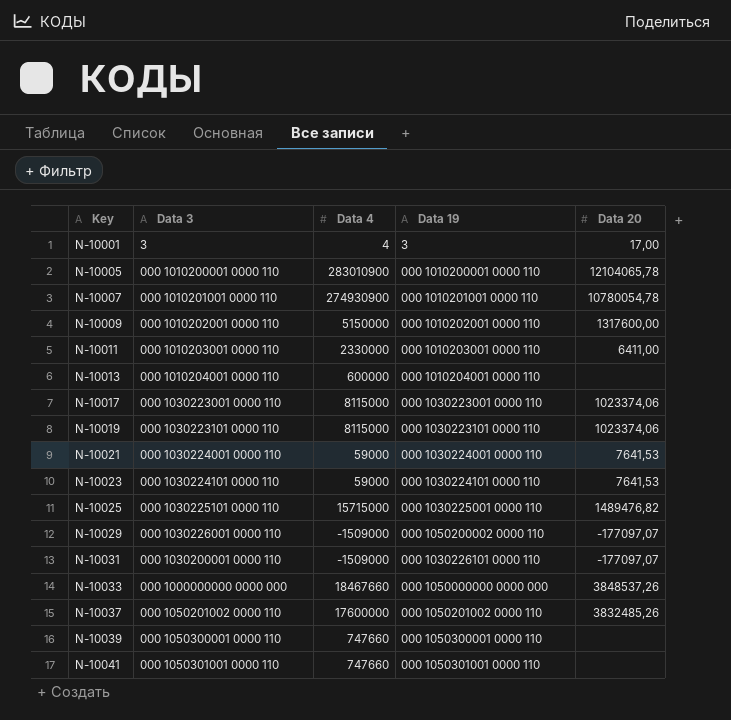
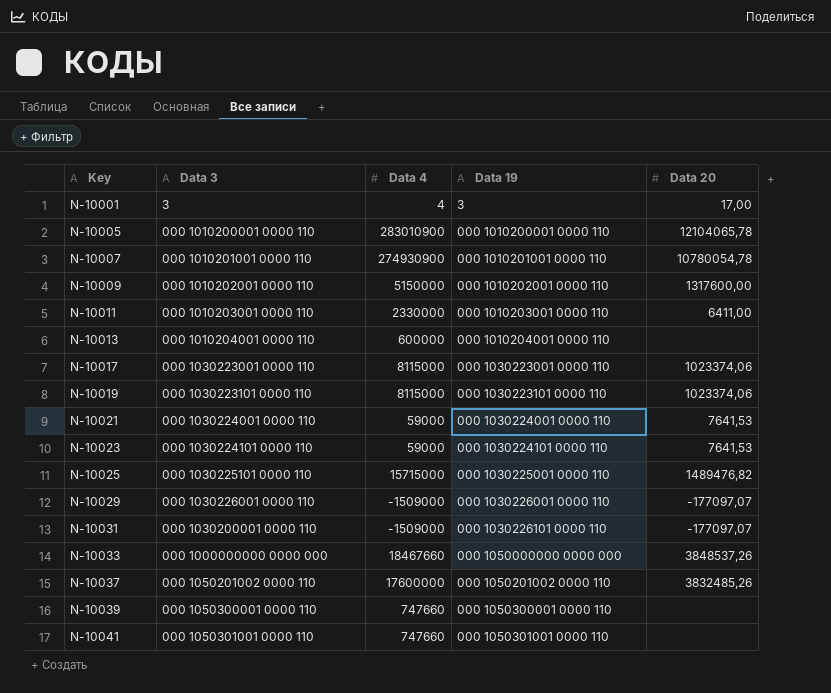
N-10029 | Data 19: 000 1050200002 0000 110 -> 000 1030226001 0000 110

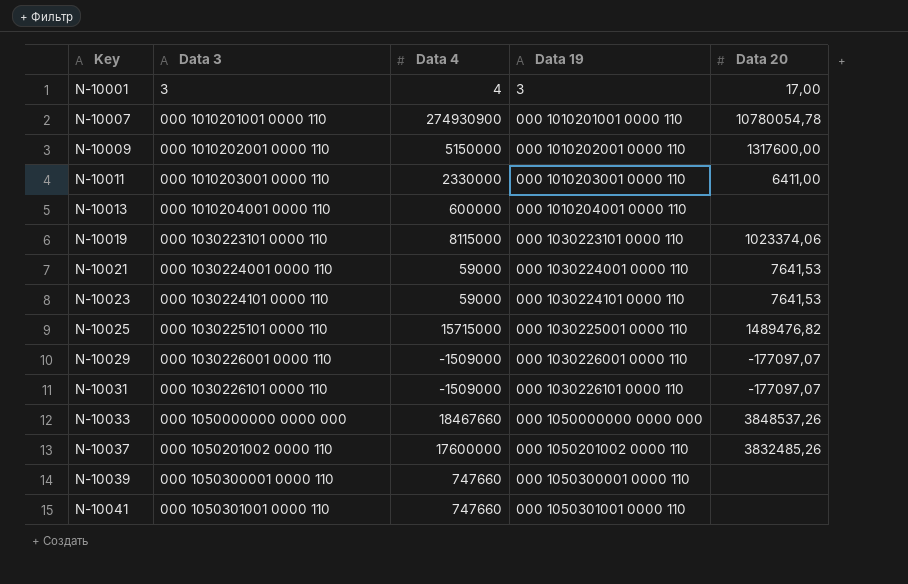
row N-10005: 000 1010200001 0000 110 | 283010900 | 000 1010200001 0000 110 | 12104065,78 -> none
row N-10017: 000 1030223001 0000 110 | 8115000 | 000 1030223001 0000 110 | 1023374,06 -> none
N-10031 | Data 3: 000 1030200001 0000 110 -> 000 1030226101 0000 110
N-10033 | Data 3: 000 1000000000 0000 000 -> 000 1050000000 0000 000

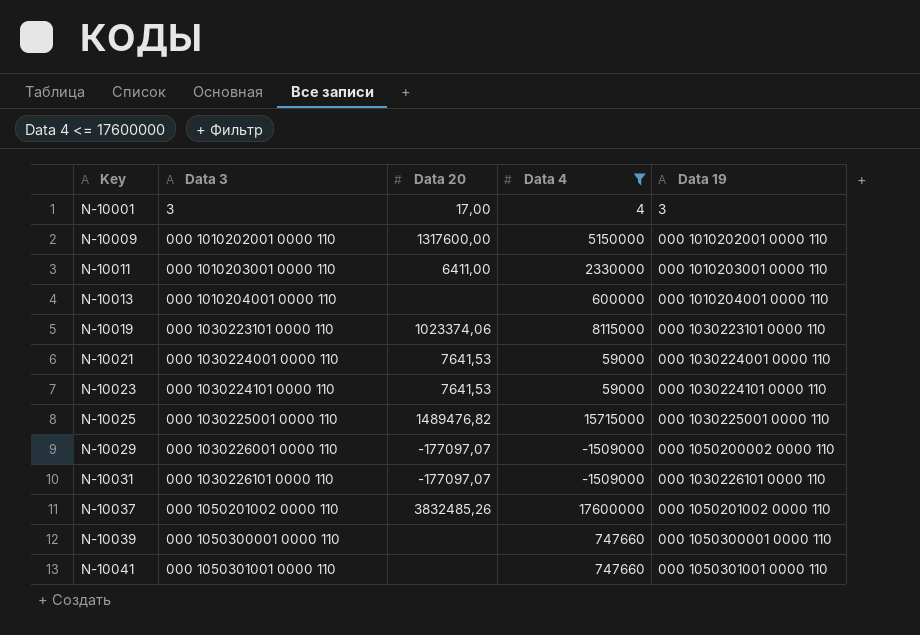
filter: none -> Data 4 <= 17600000
column Data 20 | position: 5 -> 3
N-10025 | Data 3: 000 1030225101 0000 110 -> 000 1030225001 0000 110
N-10029 | Data 19: 000 1030226001 0000 110 -> 000 1050200002 0000 110

